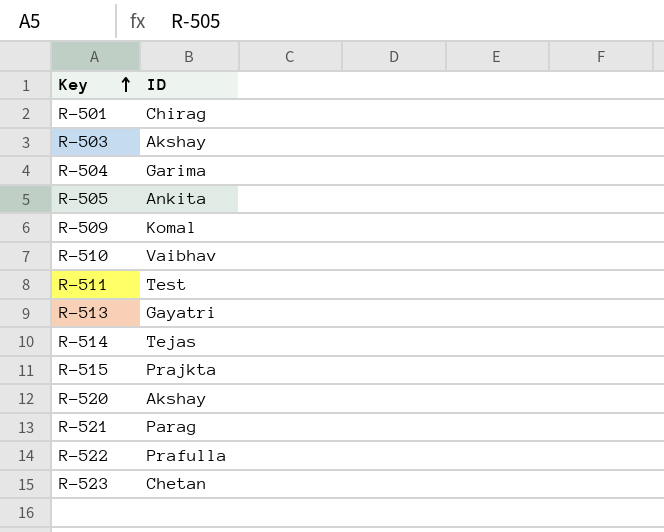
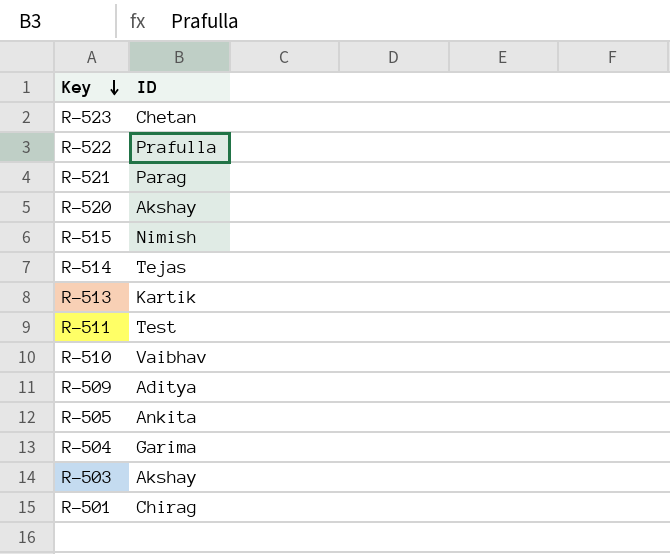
row order: Key ascending -> Key descending
R-515 | ID: Prajkta -> Nimish
R-513 | ID: Gayatri -> Kartik
R-509 | ID: Komal -> Aditya

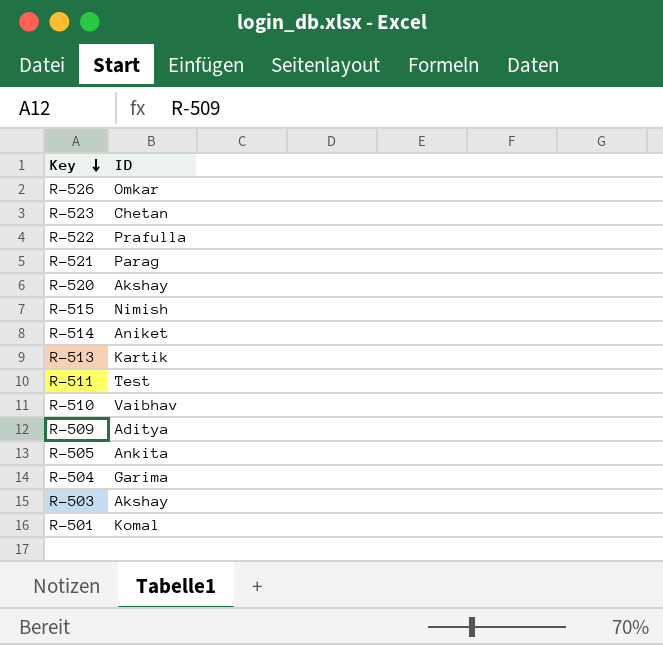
row R-526: none -> Omkar
R-514 | ID: Tejas -> Aniket
R-501 | ID: Chirag -> Komal

